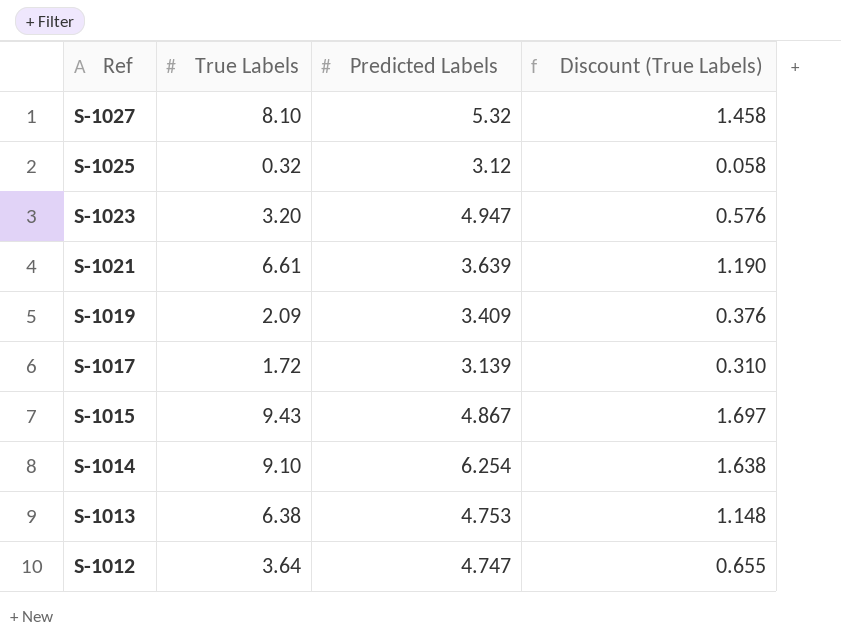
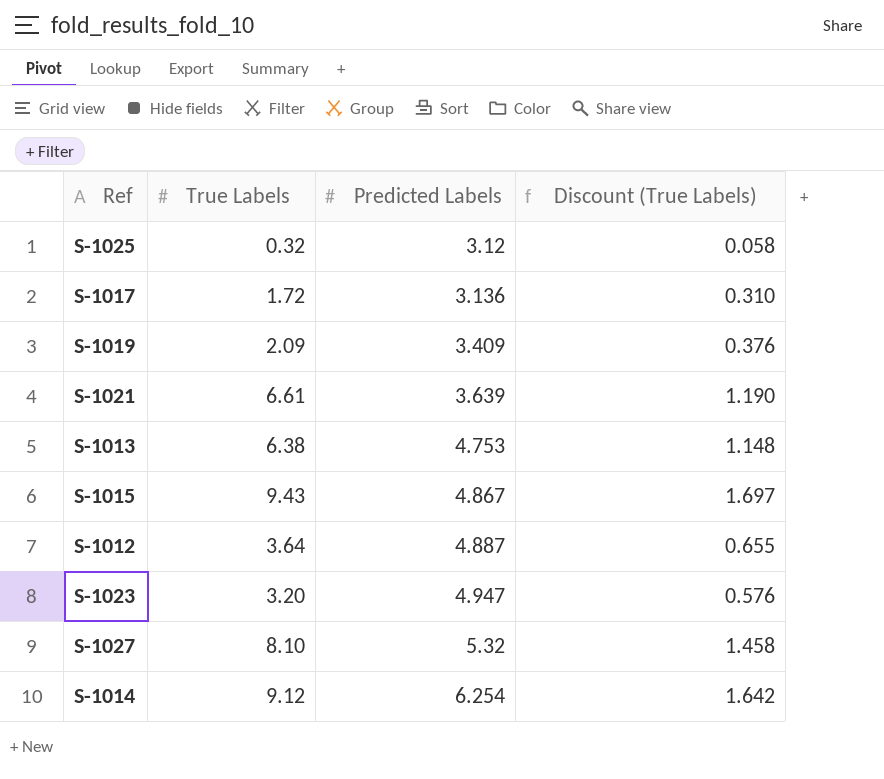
row order: Ref descending -> Predicted Labels ascending
S-1017 | Predicted Labels: 3.139 -> 3.136
S-1012 | Predicted Labels: 4.747 -> 4.887
S-1014 | True Labels: 9.10 -> 9.12
S-1014 | Discount (True Labels): 1.638 -> 1.642

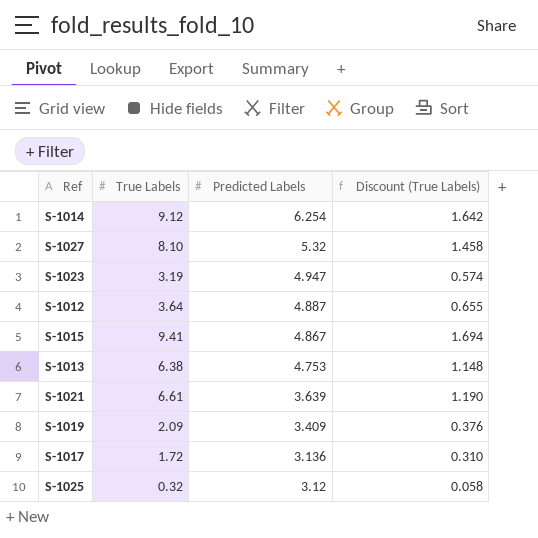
row order: Predicted Labels ascending -> Predicted Labels descending
S-1023 | True Labels: 3.20 -> 3.19
S-1023 | Discount (True Labels): 0.576 -> 0.574
S-1015 | True Labels: 9.43 -> 9.41
S-1015 | Discount (True Labels): 1.697 -> 1.694

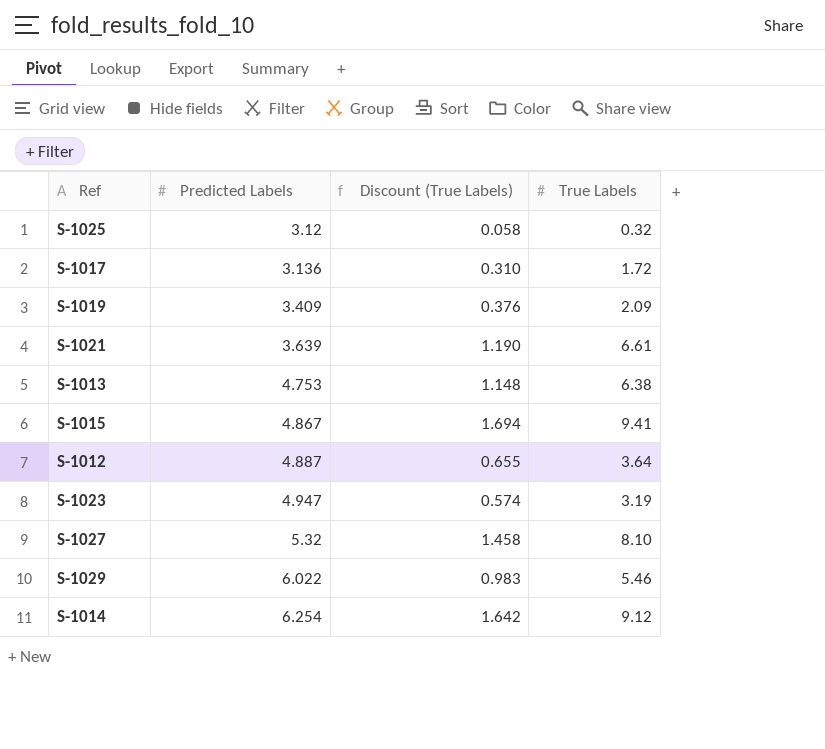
row order: Predicted Labels descending -> Predicted Labels ascending
column True Labels | position: 2 -> 4
row S-1029: none -> 6.022 | 0.983 | 5.46

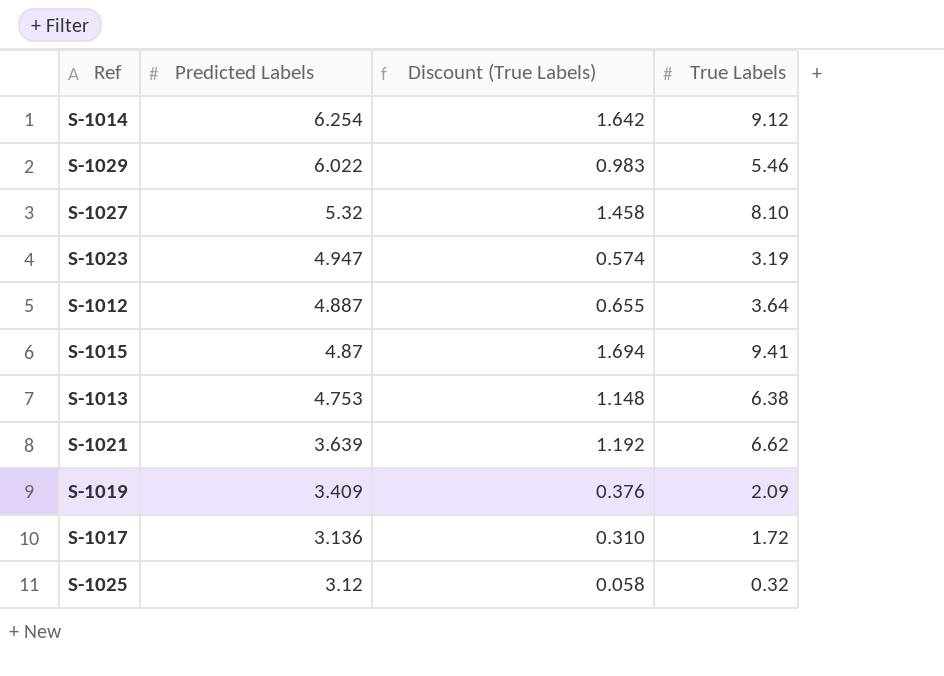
row order: Predicted Labels ascending -> Predicted Labels descending
S-1015 | Predicted Labels: 4.867 -> 4.87
S-1021 | Discount (True Labels): 1.190 -> 1.192
S-1021 | True Labels: 6.61 -> 6.62

